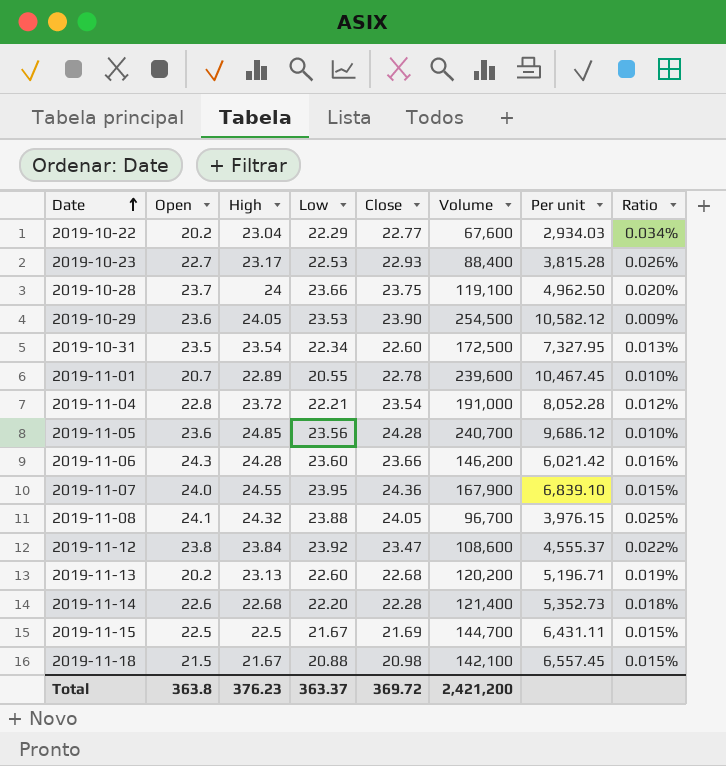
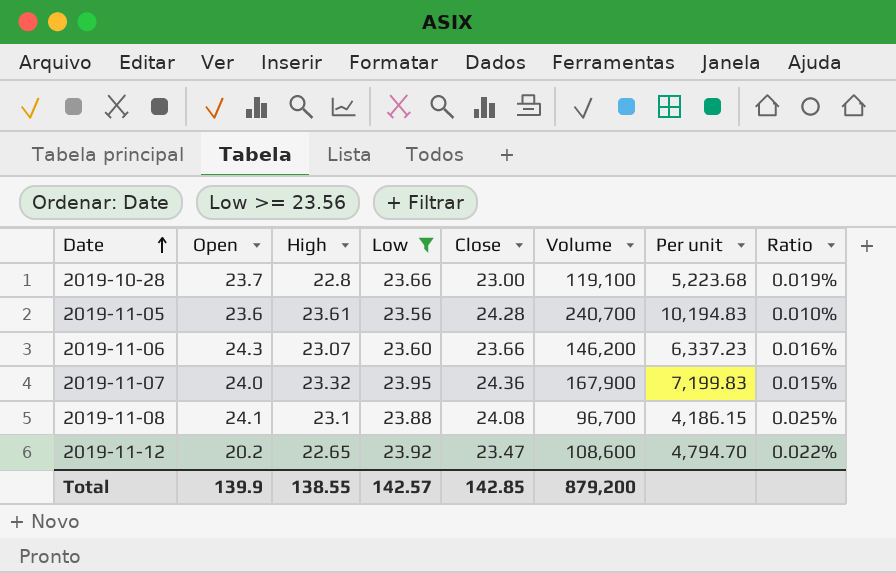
filter: none -> Low >= 23.56
2019-10-28 | High: 24 -> 22.8
2019-10-28 | Close: 23.75 -> 23.00
2019-10-28 | Per unit: 4,962.50 -> 5,223.68
2019-10-28 | Ratio: 0.020% -> 0.019%
2019-11-05 | High: 24.85 -> 23.61
2019-11-05 | Per unit: 9,686.12 -> 10,194.83
2019-11-06 | High: 24.28 -> 23.07
2019-11-06 | Per unit: 6,021.42 -> 6,337.23
2019-11-07 | High: 24.55 -> 23.32
2019-11-07 | Per unit: 6,839.10 -> 7,199.83
2019-11-08 | High: 24.32 -> 23.1
2019-11-08 | Close: 24.05 -> 24.08
2019-11-08 | Per unit: 3,976.15 -> 4,186.15
2019-11-12 | Open: 23.8 -> 20.2
2019-11-12 | High: 23.84 -> 22.65
2019-11-12 | Per unit: 4,555.37 -> 4,794.70
Total | Open: 363.8 -> 139.9
Total | High: 376.23 -> 138.55
Total | Low: 363.37 -> 142.57
Total | Close: 369.72 -> 142.85
Total | Volume: 2,421,200 -> 879,200

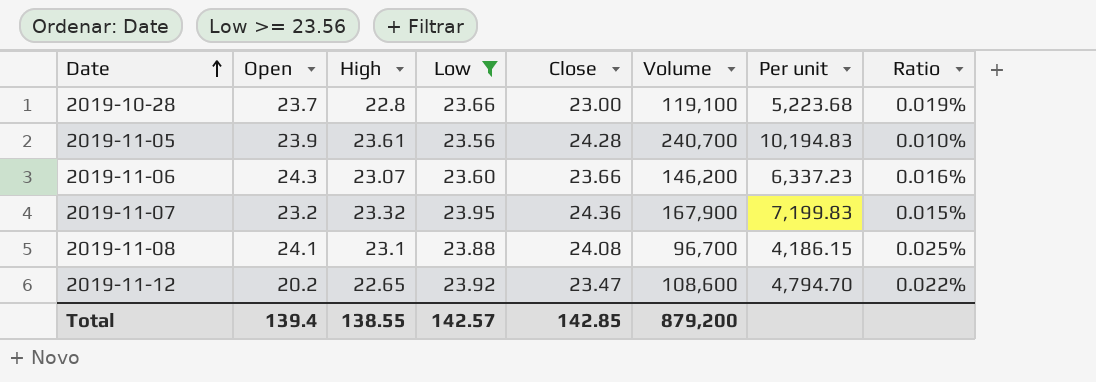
2019-11-05 | Open: 23.6 -> 23.9
2019-11-07 | Open: 24.0 -> 23.2
Total | Open: 139.9 -> 139.4

